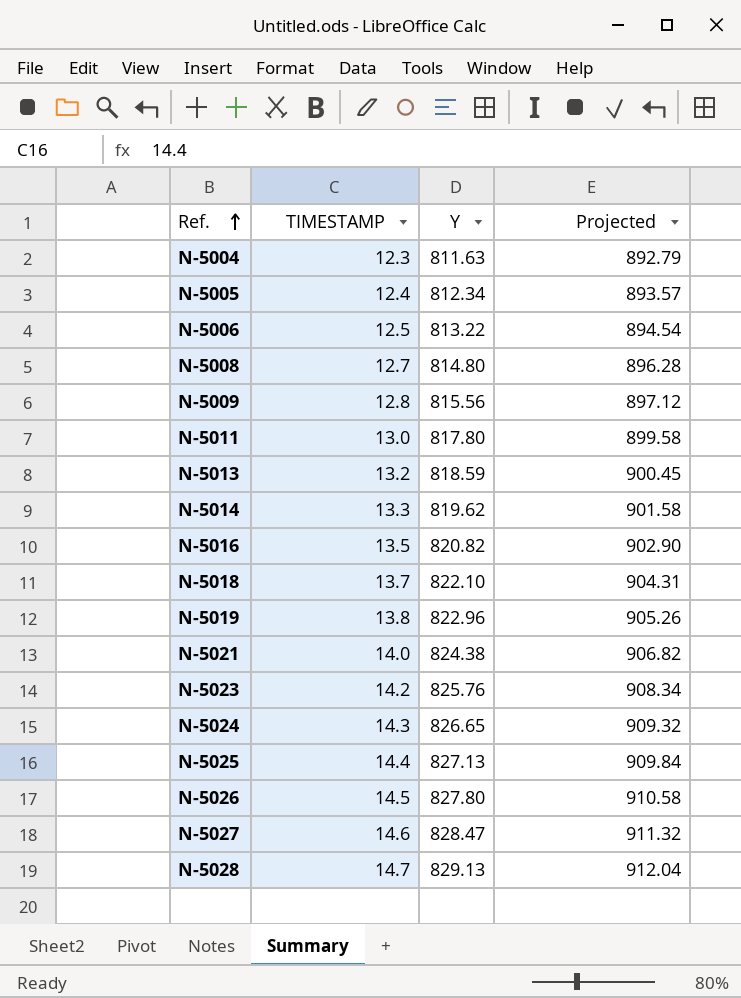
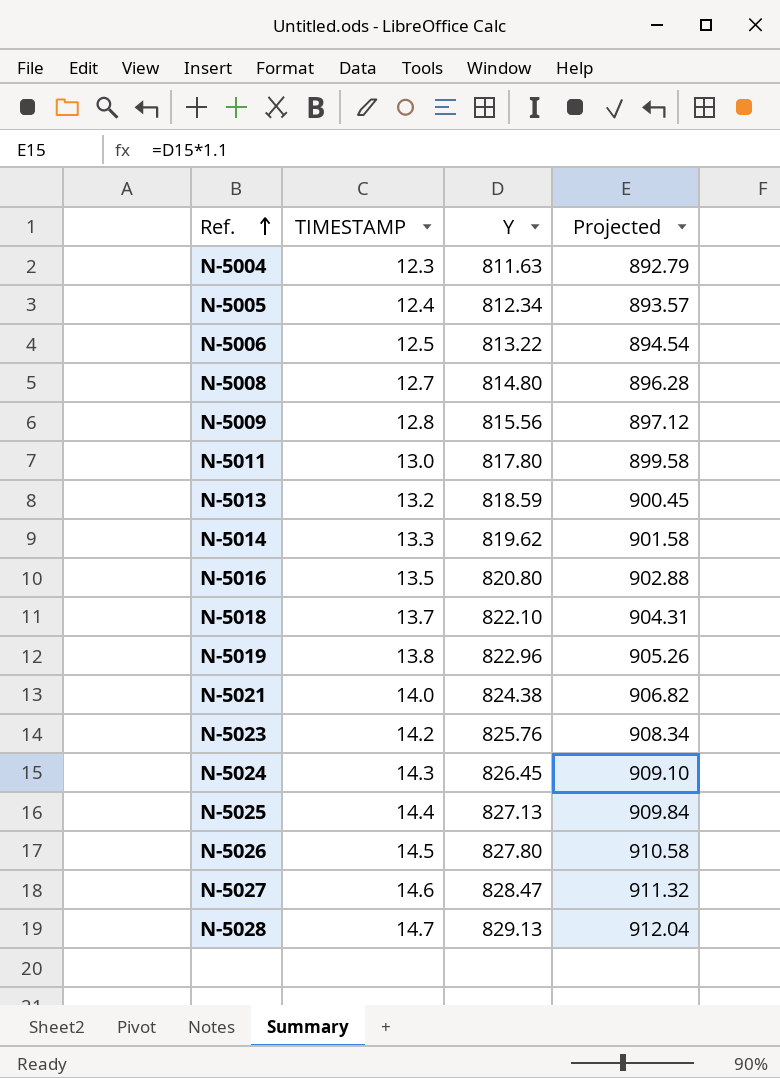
N-5016 | Y: 820.82 -> 820.80
N-5016 | Projected: 902.90 -> 902.88
N-5024 | Y: 826.65 -> 826.45
N-5024 | Projected: 909.32 -> 909.10

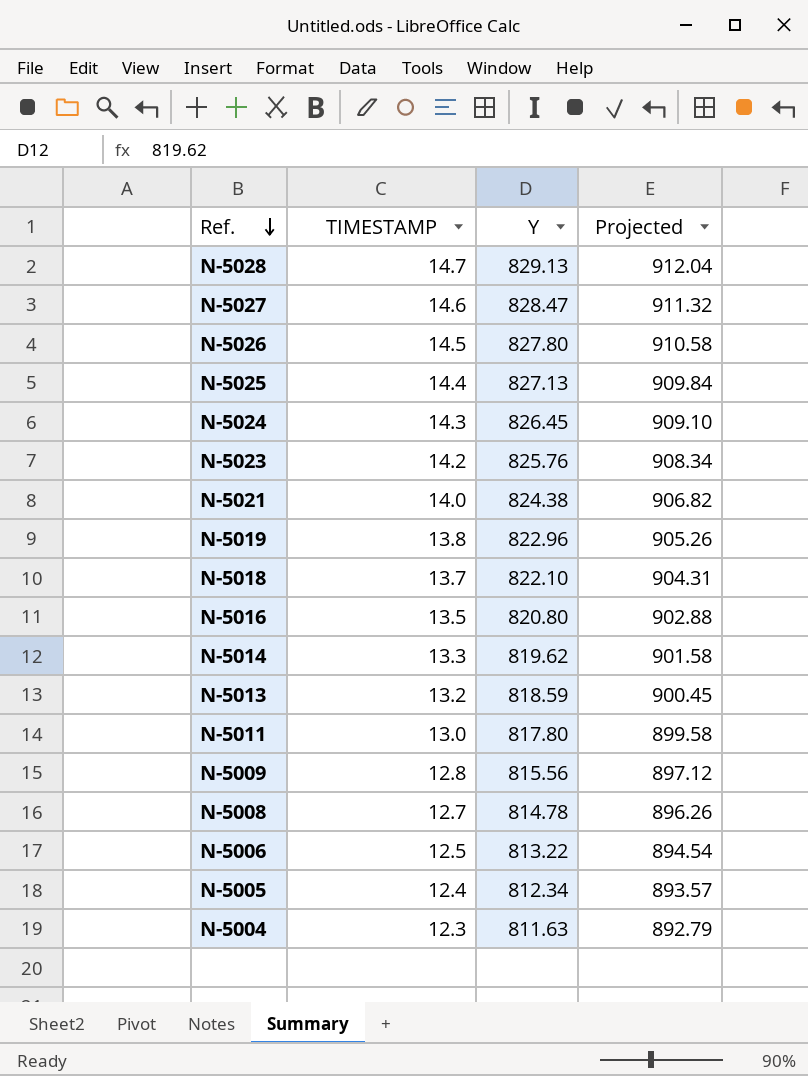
row order: Ref. ascending -> Ref. descending
N-5008 | Y: 814.80 -> 814.78
N-5008 | Projected: 896.28 -> 896.26

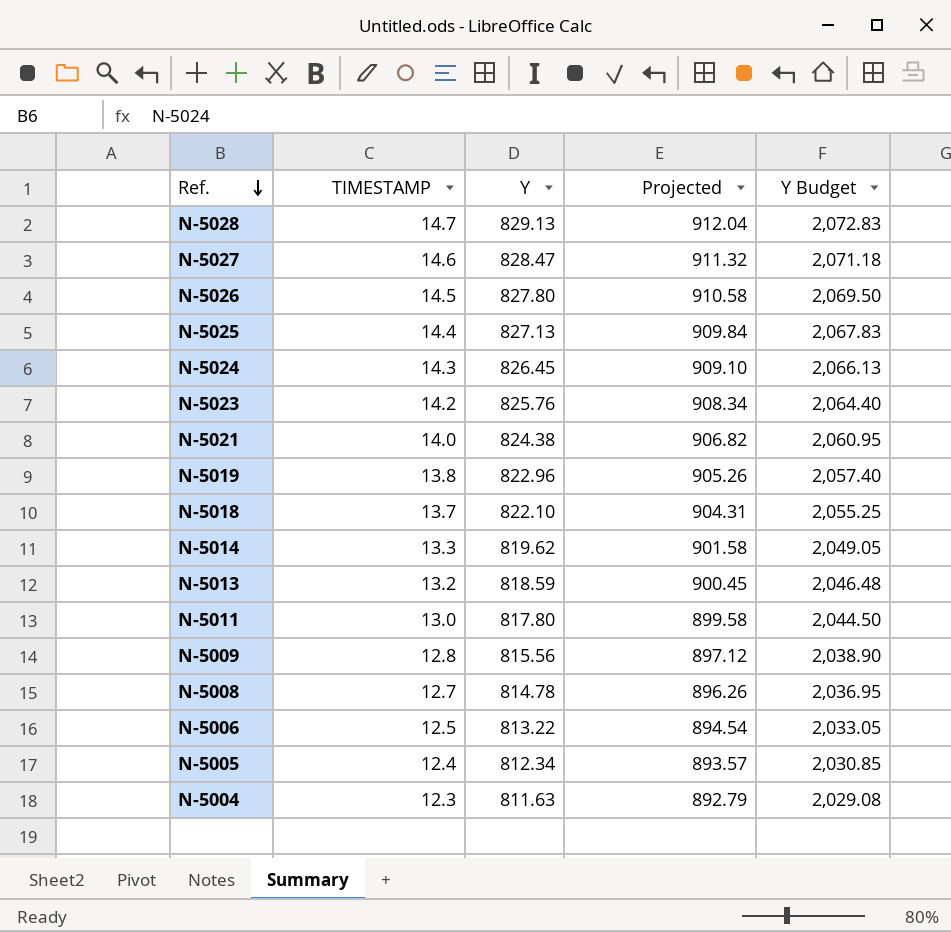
column Y Budget | formula: none -> [Y] * 2.5
row N-5016: 13.5 | 820.80 | 902.88 -> none

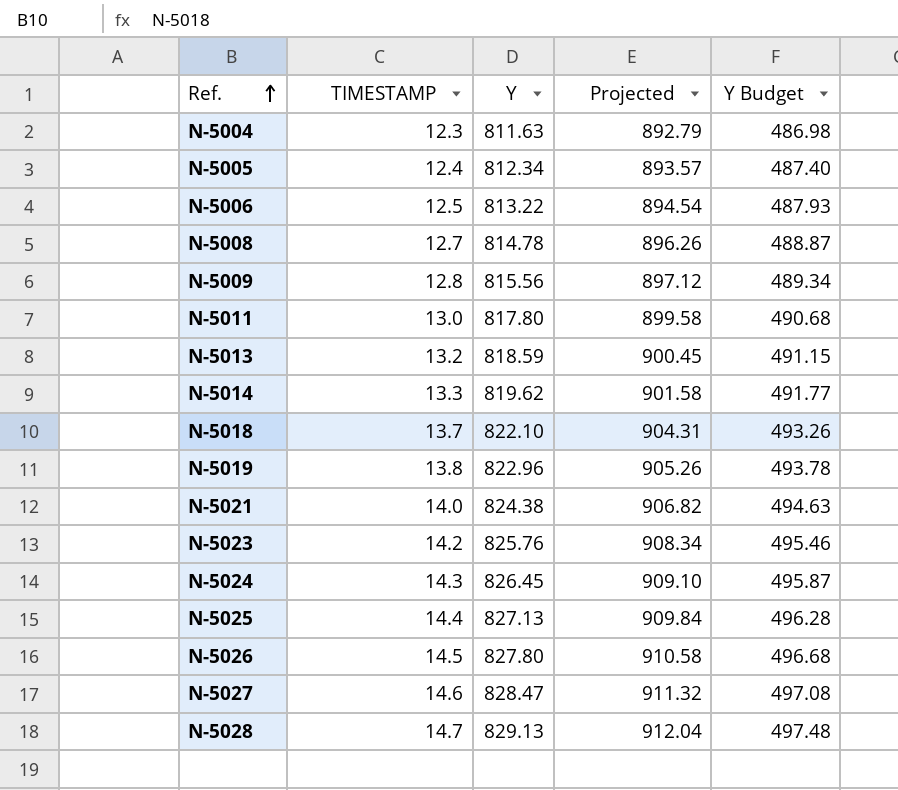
row order: Ref. descending -> Ref. ascending
column Y Budget | formula: [Y] * 2.5 -> [Y] * 0.6

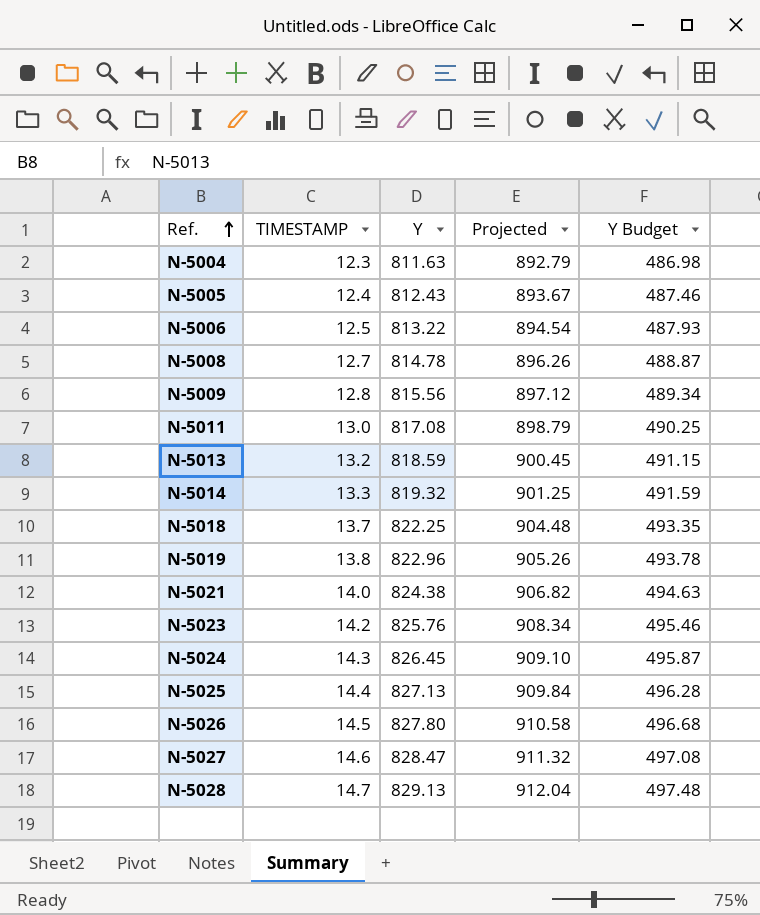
N-5005 | Y: 812.34 -> 812.43
N-5005 | Projected: 893.57 -> 893.67
N-5005 | Y Budget: 487.40 -> 487.46
N-5011 | Y: 817.80 -> 817.08
N-5011 | Projected: 899.58 -> 898.79
N-5011 | Y Budget: 490.68 -> 490.25
N-5014 | Y: 819.62 -> 819.32
N-5014 | Projected: 901.58 -> 901.25
N-5014 | Y Budget: 491.77 -> 491.59
N-5018 | Y: 822.10 -> 822.25
N-5018 | Projected: 904.31 -> 904.48
N-5018 | Y Budget: 493.26 -> 493.35

